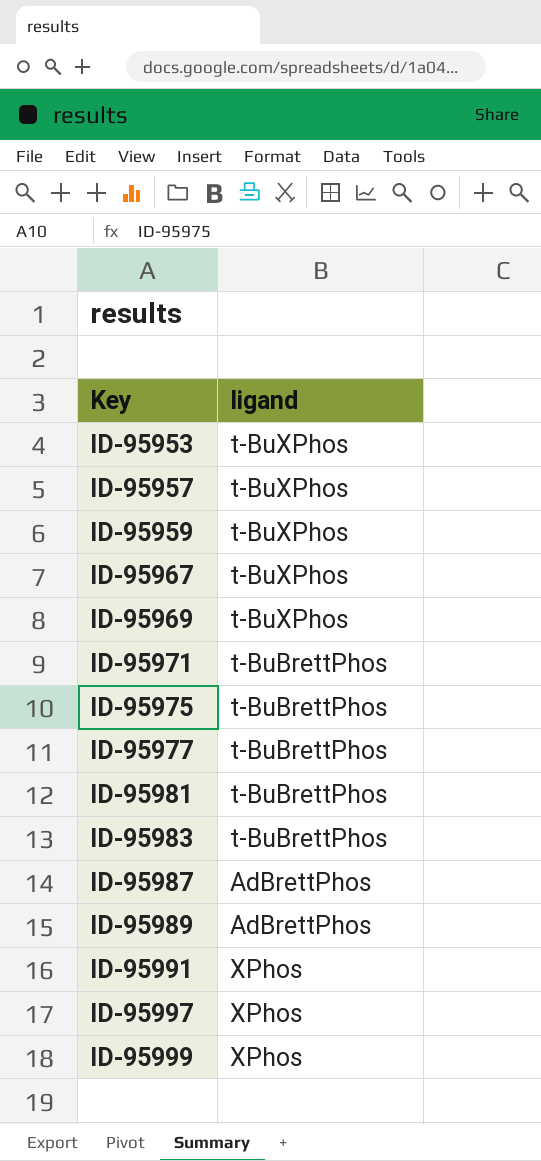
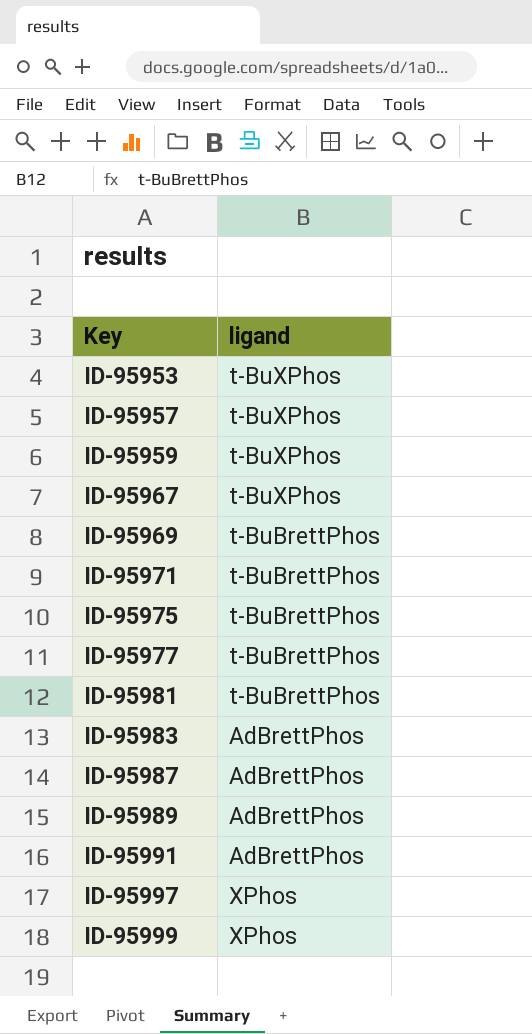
ID-95969 | ligand: t-BuXPhos -> t-BuBrettPhos
ID-95983 | ligand: t-BuBrettPhos -> AdBrettPhos
ID-95991 | ligand: XPhos -> AdBrettPhos

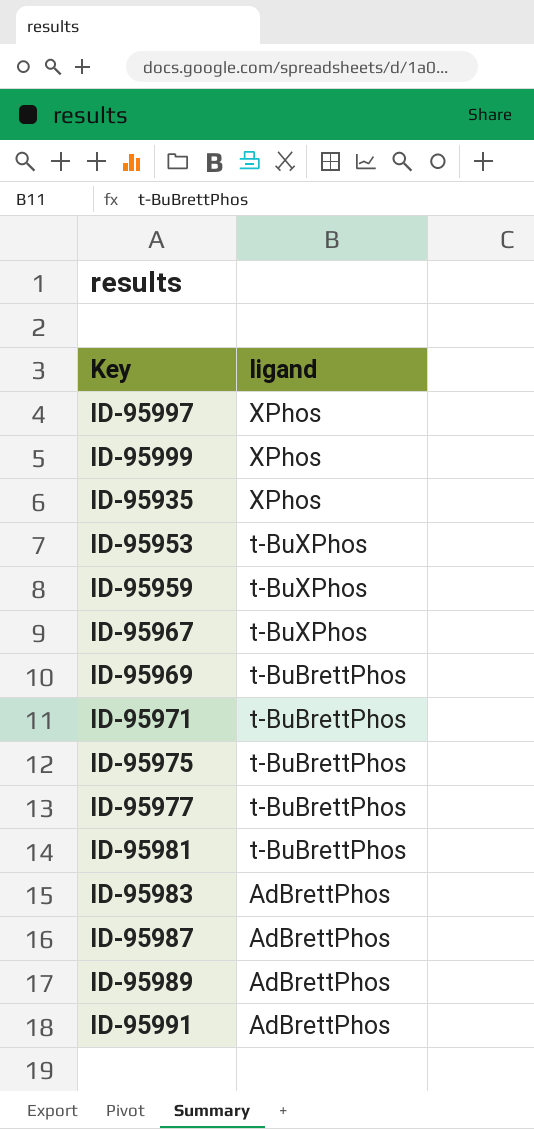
row order: Key ascending -> ligand descending
row ID-95957: t-BuXPhos -> none
row ID-95935: none -> XPhos

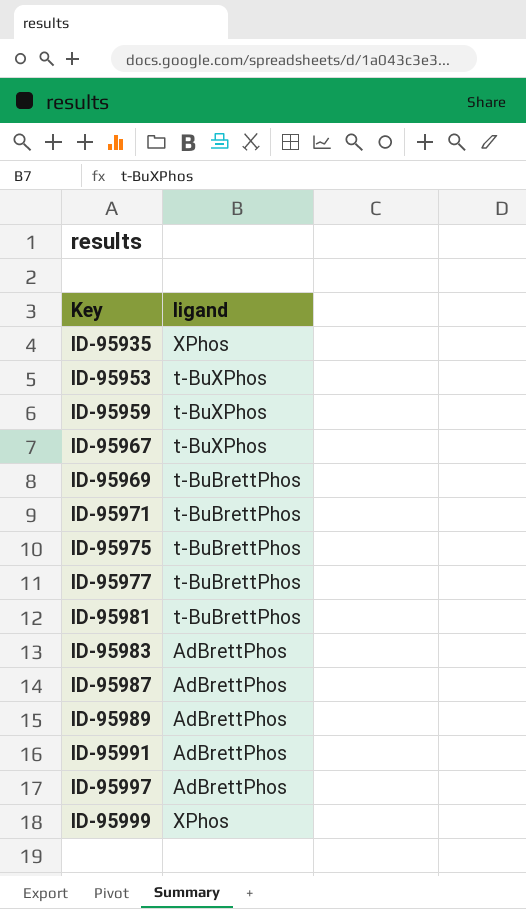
row order: ligand descending -> Key ascending
ID-95997 | ligand: XPhos -> AdBrettPhos

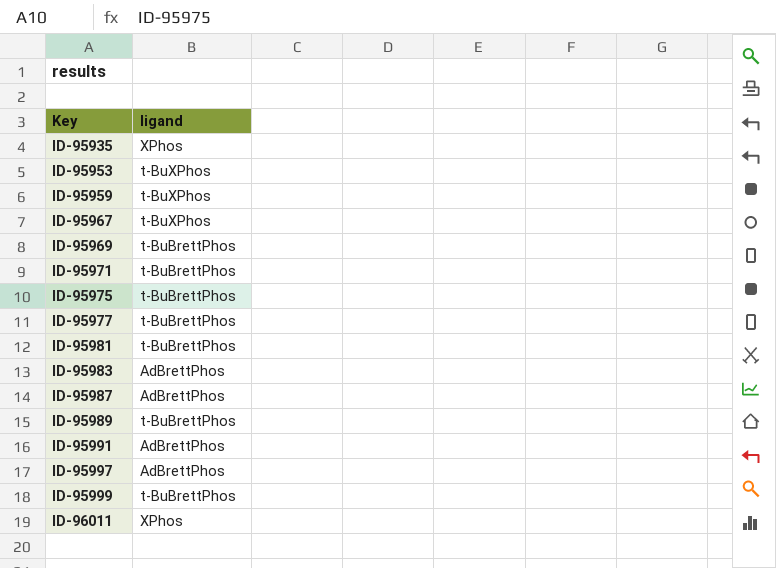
ID-95989 | ligand: AdBrettPhos -> t-BuBrettPhos
ID-95999 | ligand: XPhos -> t-BuBrettPhos
row ID-96011: none -> XPhos

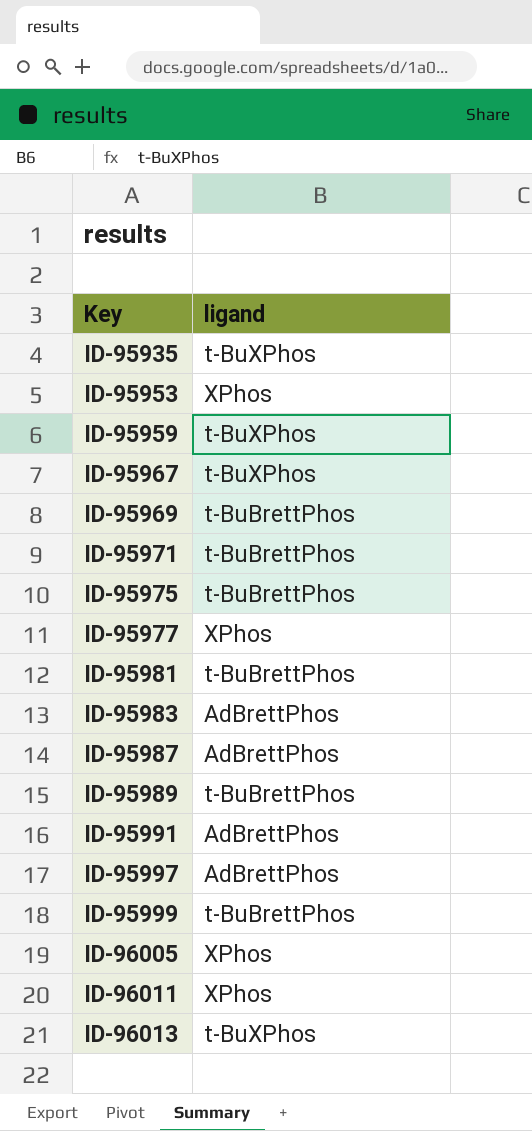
ID-95935 | ligand: XPhos -> t-BuXPhos
ID-95953 | ligand: t-BuXPhos -> XPhos
ID-95977 | ligand: t-BuBrettPhos -> XPhos
row ID-96005: none -> XPhos
row ID-96013: none -> t-BuXPhos

